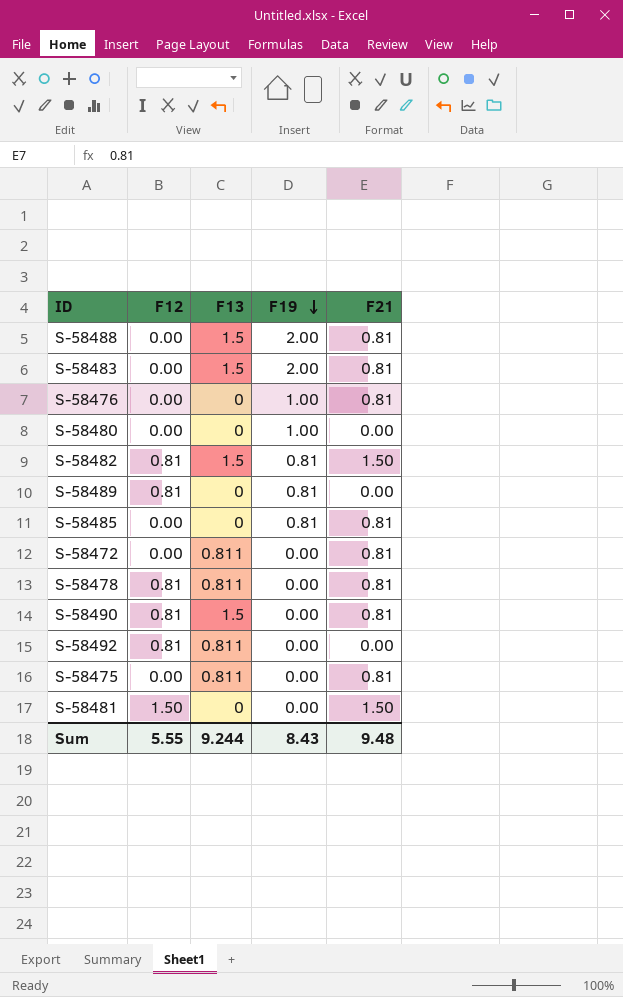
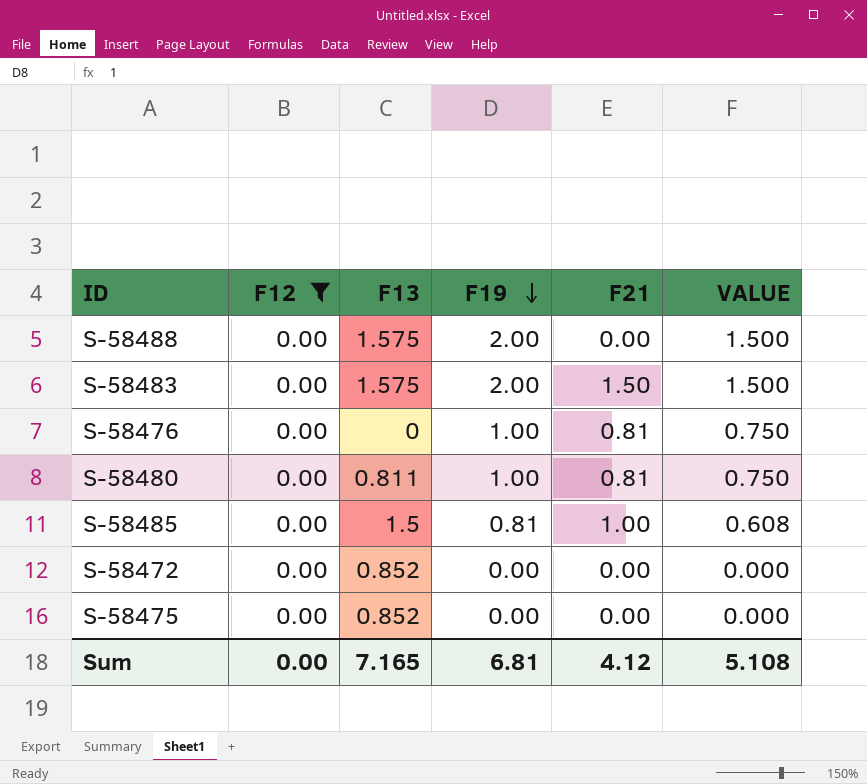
filter: none -> F12 = 0.00
column VALUE | formula: none -> [F19] * 0.75
S-58488 | F13: 1.5 -> 1.575
S-58488 | F21: 0.81 -> 0.00
S-58483 | F13: 1.5 -> 1.575
S-58483 | F21: 0.81 -> 1.50
S-58480 | F13: 0 -> 0.811
S-58480 | F21: 0.00 -> 0.81
S-58485 | F13: 0 -> 1.5
S-58485 | F21: 0.81 -> 1.00
S-58472 | F13: 0.811 -> 0.852
S-58472 | F21: 0.81 -> 0.00
S-58475 | F13: 0.811 -> 0.852
S-58475 | F21: 0.81 -> 0.00
Sum | F12: 5.55 -> 0.00
Sum | F13: 9.244 -> 7.165
Sum | F19: 8.43 -> 6.81
Sum | F21: 9.48 -> 4.12

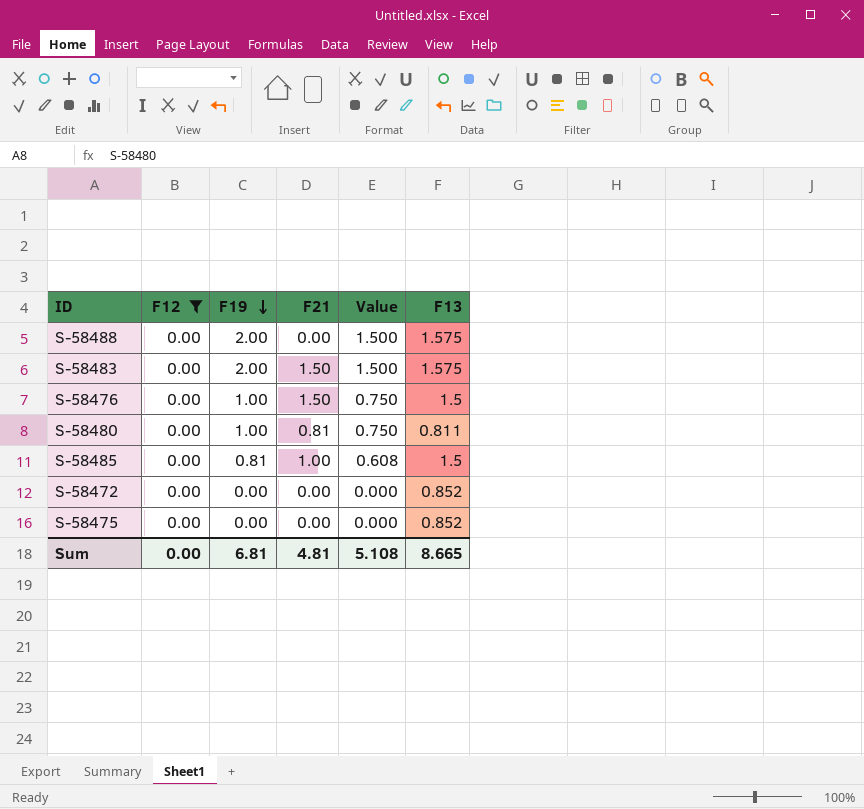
column name: VALUE -> Value
column F13 | position: 3 -> 6
S-58476 | F21: 0.81 -> 1.50
S-58476 | F13: 0 -> 1.5
Sum | F21: 4.12 -> 4.81
Sum | F13: 7.165 -> 8.665

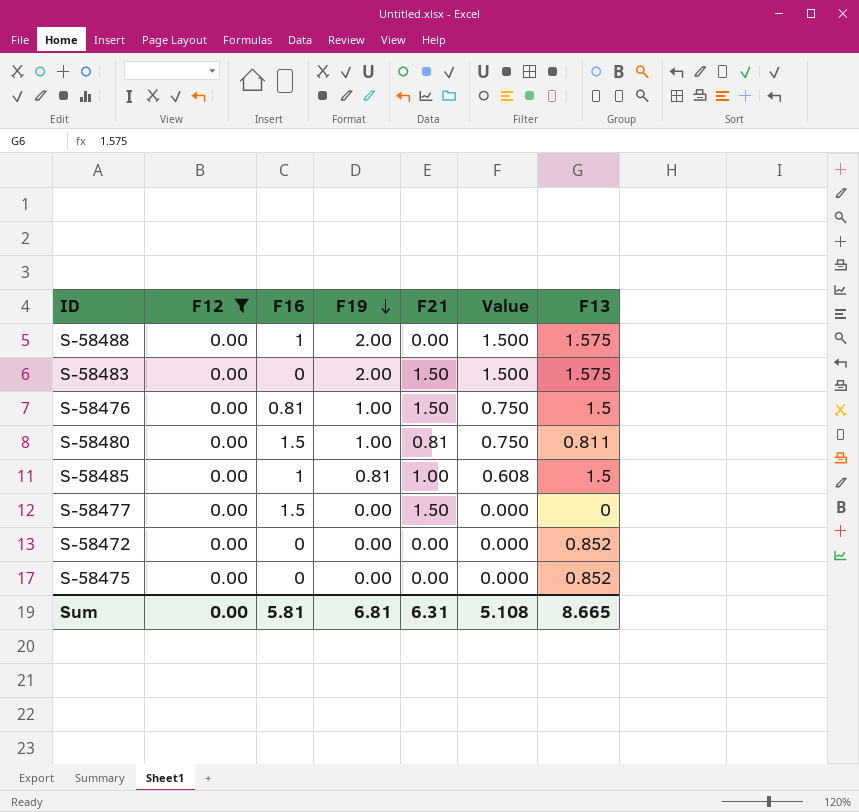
column F16 | position: none -> 3
row S-58477: none -> 0.00 | 1.5 | 0.00 | 1.50 | 0.000 | 0
Sum | F21: 4.81 -> 6.31

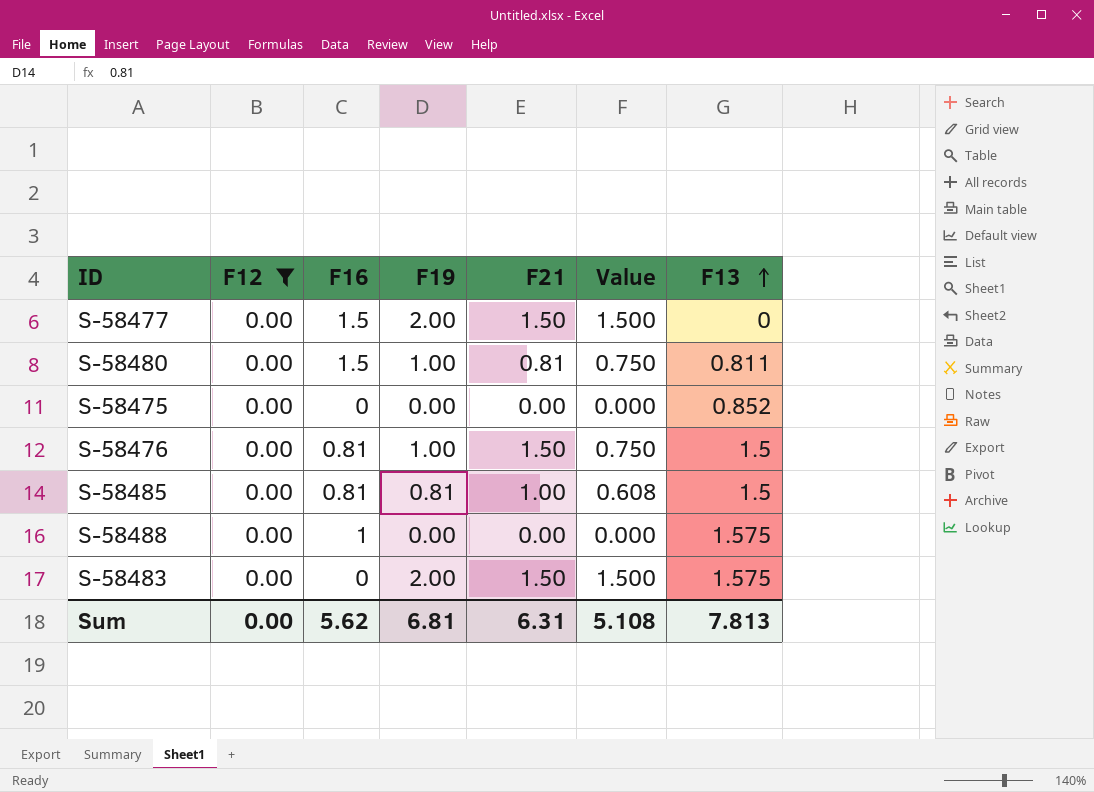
row order: F19 descending -> F13 ascending
row S-58472: 0.00 | 0 | 0.00 | 0.00 | 0.000 | 0.852 -> none
S-58477 | F19: 0.00 -> 2.00
S-58477 | Value: 0.000 -> 1.500
S-58485 | F16: 1 -> 0.81
S-58488 | F19: 2.00 -> 0.00
S-58488 | Value: 1.500 -> 0.000
Sum | F16: 5.81 -> 5.62
Sum | F13: 8.665 -> 7.813

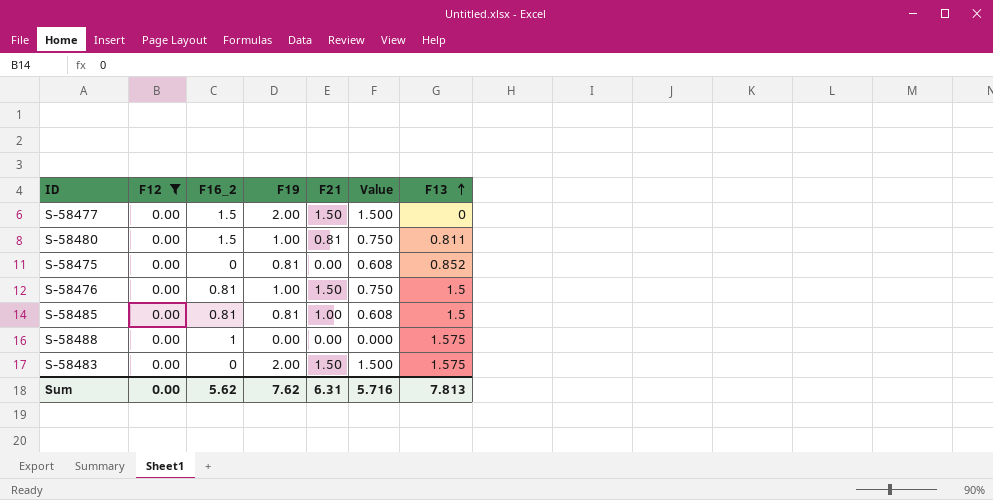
column name: F16 -> F16_2
S-58475 | F19: 0.00 -> 0.81
S-58475 | Value: 0.000 -> 0.608
Sum | F19: 6.81 -> 7.62
Sum | Value: 5.108 -> 5.716

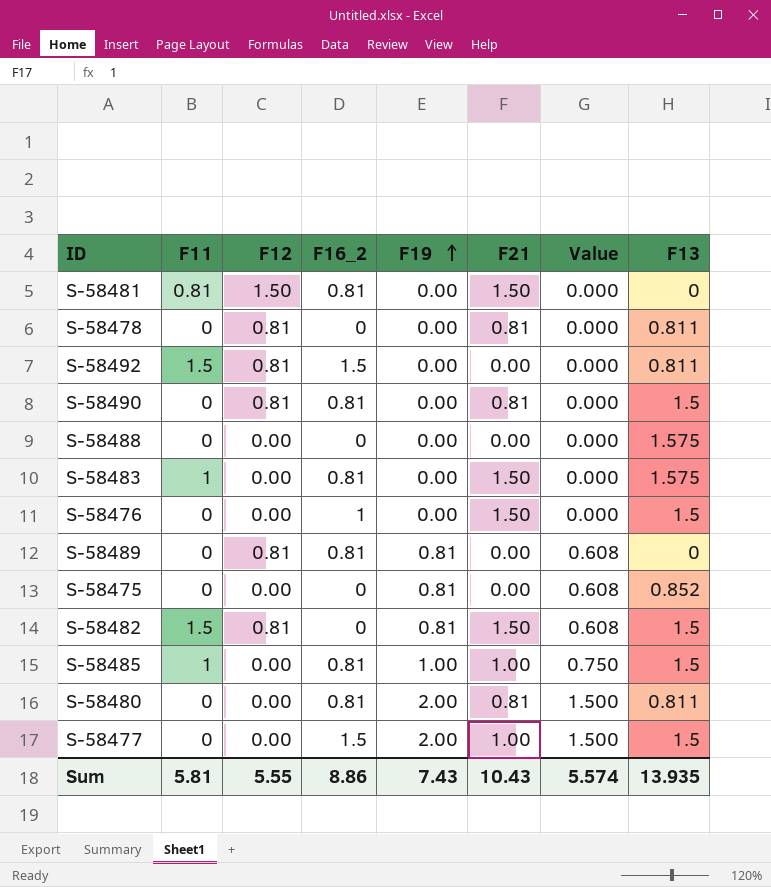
filter: F12 = 0.00 -> none
row order: F13 ascending -> F19 ascending
column F11 | position: none -> 2
S-58488 | F16_2: 1 -> 0
S-58483 | F16_2: 0 -> 0.81
S-58483 | F19: 2.00 -> 0.00
S-58483 | Value: 1.500 -> 0.000
S-58476 | F16_2: 0.81 -> 1
S-58476 | F19: 1.00 -> 0.00
S-58476 | Value: 0.750 -> 0.000
S-58485 | F19: 0.81 -> 1.00
S-58485 | Value: 0.608 -> 0.750
S-58480 | F16_2: 1.5 -> 0.81
S-58480 | F19: 1.00 -> 2.00
S-58480 | Value: 0.750 -> 1.500
S-58477 | F21: 1.50 -> 1.00
S-58477 | F13: 0 -> 1.5
Sum | F12: 0.00 -> 5.55
Sum | F16_2: 5.62 -> 8.86
Sum | F19: 7.62 -> 7.43
Sum | F21: 6.31 -> 10.43
Sum | Value: 5.716 -> 5.574
Sum | F13: 7.813 -> 13.935

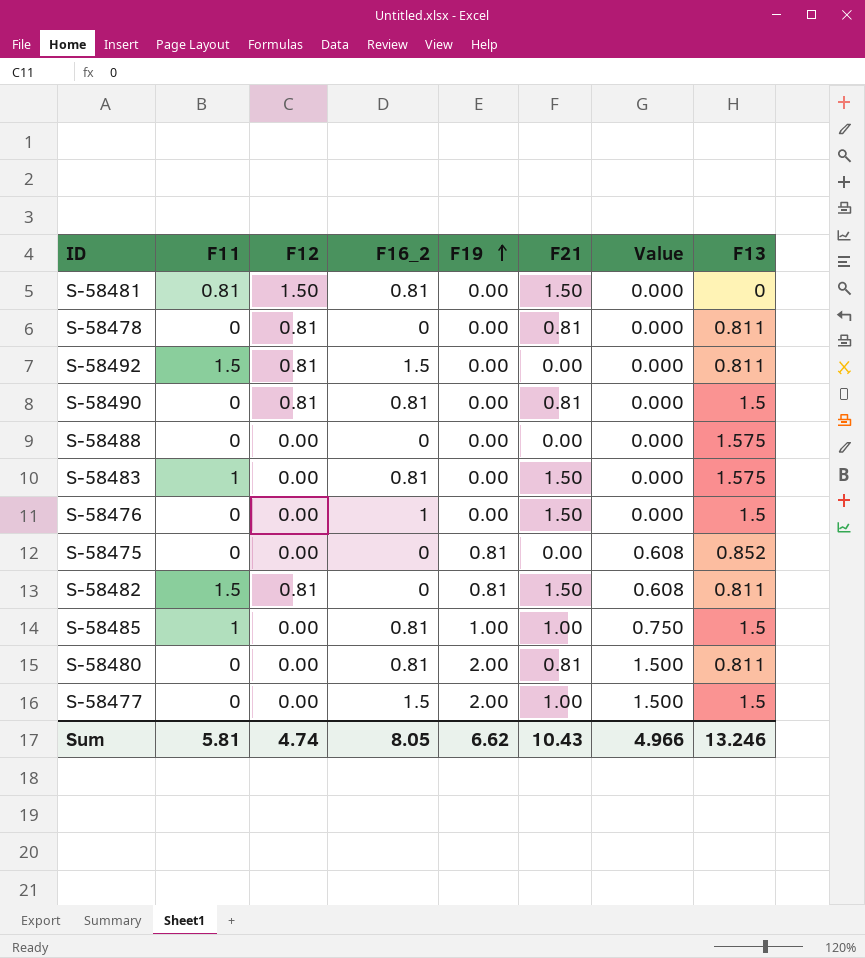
row S-58489: 0 | 0.81 | 0.81 | 0.81 | 0.00 | 0.608 | 0 -> none
S-58482 | F13: 1.5 -> 0.811
Sum | F12: 5.55 -> 4.74
Sum | F16_2: 8.86 -> 8.05
Sum | F19: 7.43 -> 6.62
Sum | Value: 5.574 -> 4.966
Sum | F13: 13.935 -> 13.246

